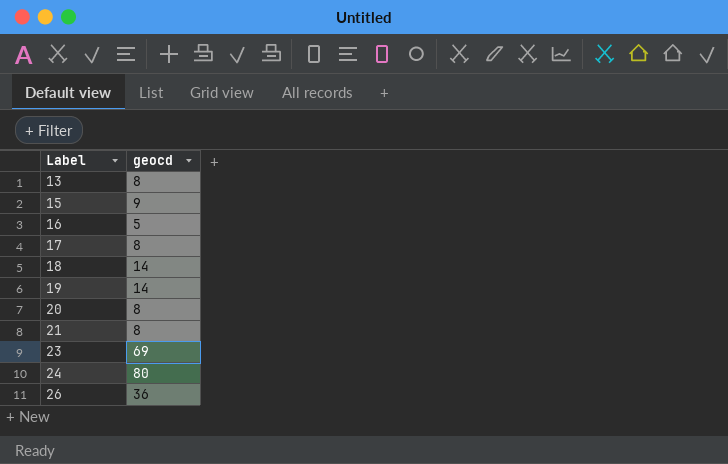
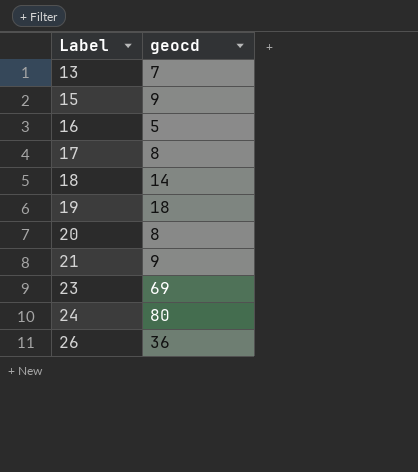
13 | geocd: 8 -> 7
19 | geocd: 14 -> 18
21 | geocd: 8 -> 9

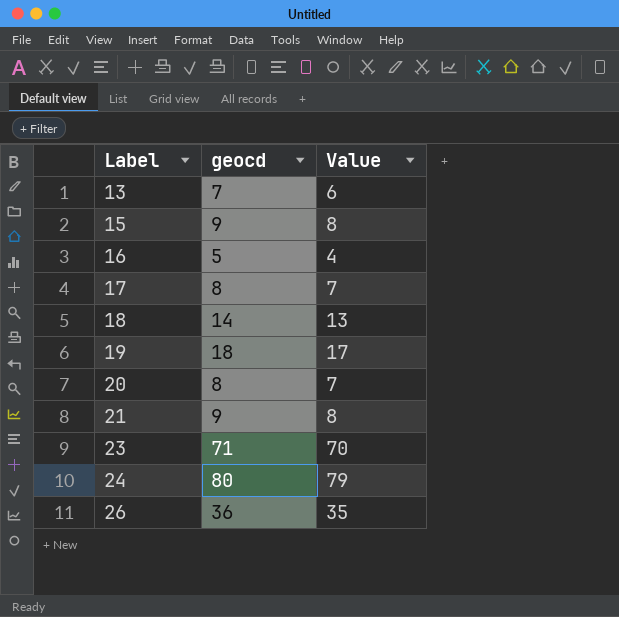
column Value | formula: none -> [geocd] - 1
23 | geocd: 69 -> 71

